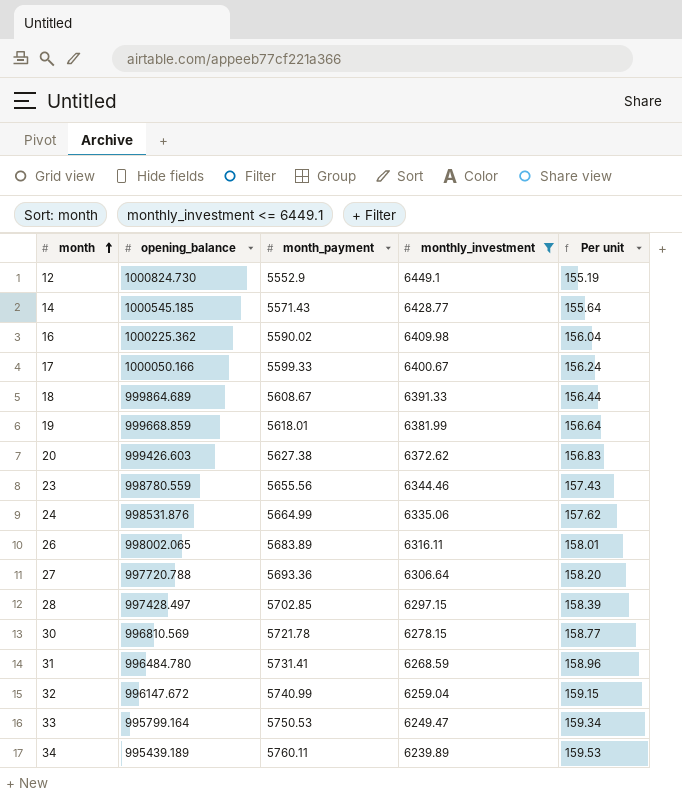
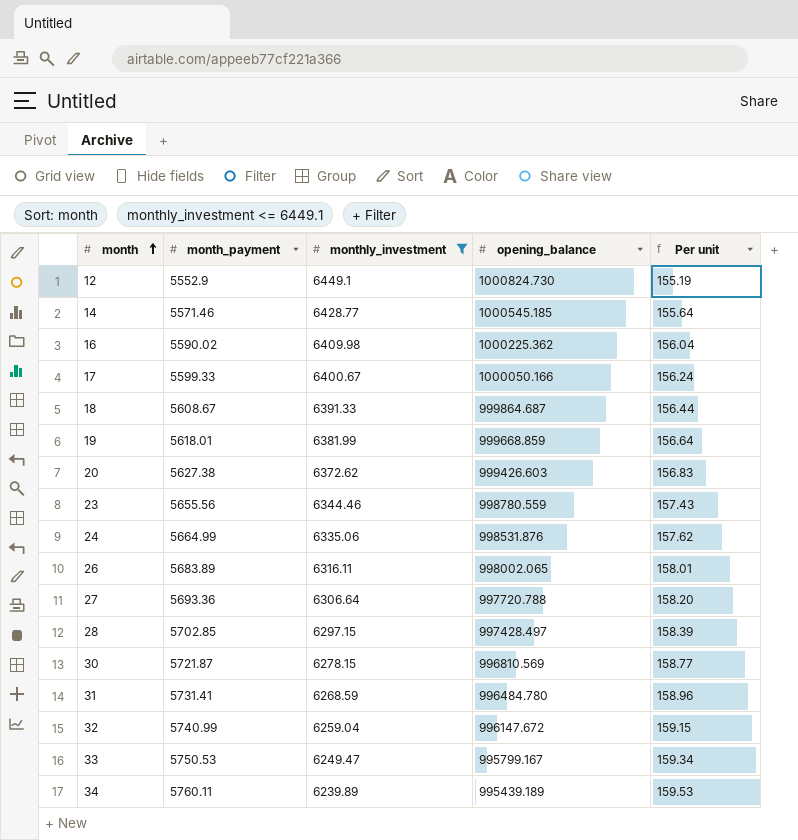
column opening_balance | position: 2 -> 4
14 | month_payment: 5571.43 -> 5571.46
18 | opening_balance: 999864.689 -> 999864.687
30 | month_payment: 5721.78 -> 5721.87
33 | opening_balance: 995799.164 -> 995799.167

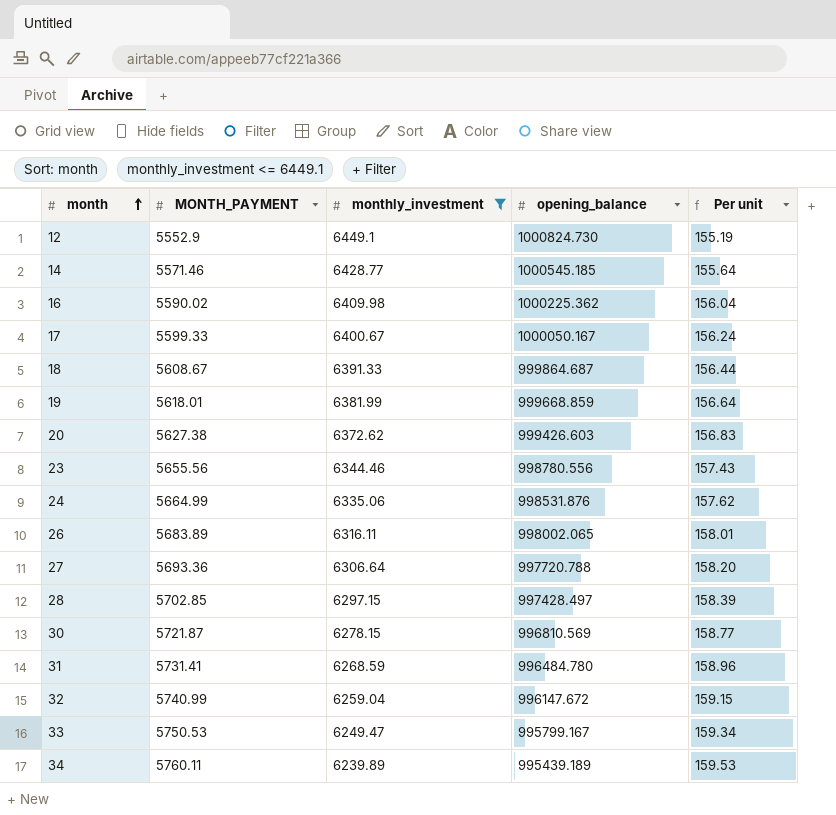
column name: month_payment -> MONTH_PAYMENT
17 | opening_balance: 1000050.166 -> 1000050.167
23 | opening_balance: 998780.559 -> 998780.556

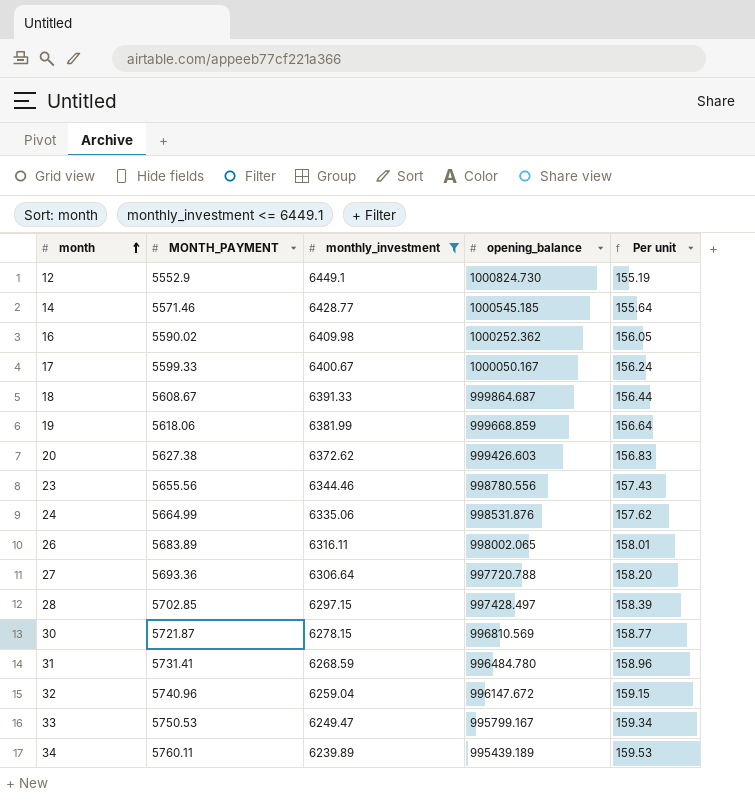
16 | opening_balance: 1000225.362 -> 1000252.362
16 | Per unit: 156.04 -> 156.05
19 | MONTH_PAYMENT: 5618.01 -> 5618.06
32 | MONTH_PAYMENT: 5740.99 -> 5740.96

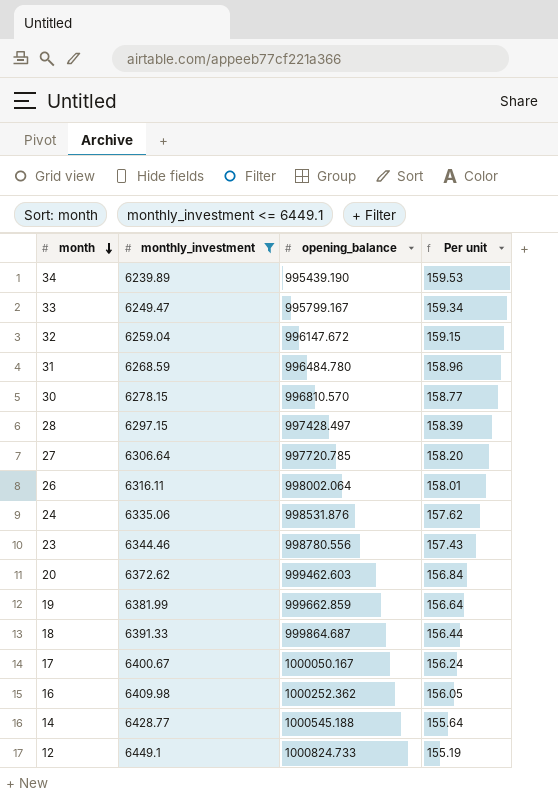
row order: month ascending -> month descending
column MONTH_PAYMENT | position: 2 -> none
34 | opening_balance: 995439.189 -> 995439.190
30 | opening_balance: 996810.569 -> 996810.570
27 | opening_balance: 997720.788 -> 997720.785
26 | opening_balance: 998002.065 -> 998002.064
20 | opening_balance: 999426.603 -> 999462.603
20 | Per unit: 156.83 -> 156.84
19 | opening_balance: 999668.859 -> 999662.859
14 | opening_balance: 1000545.185 -> 1000545.188
12 | opening_balance: 1000824.730 -> 1000824.733

